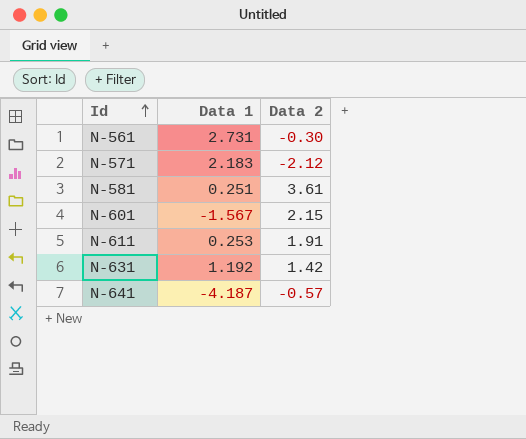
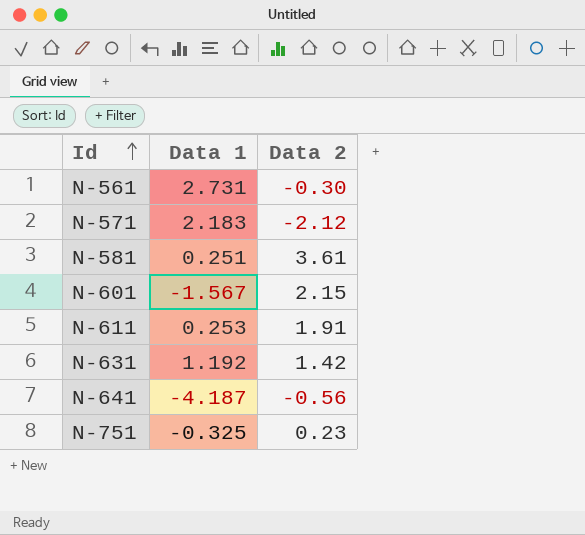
N-641 | Data 2: -0.57 -> -0.56
row N-751: none -> -0.325 | 0.23

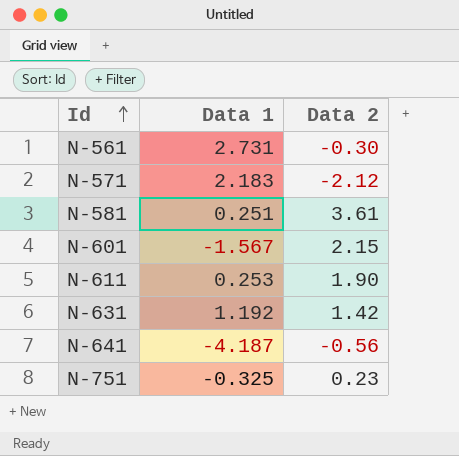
N-611 | Data 2: 1.91 -> 1.90

